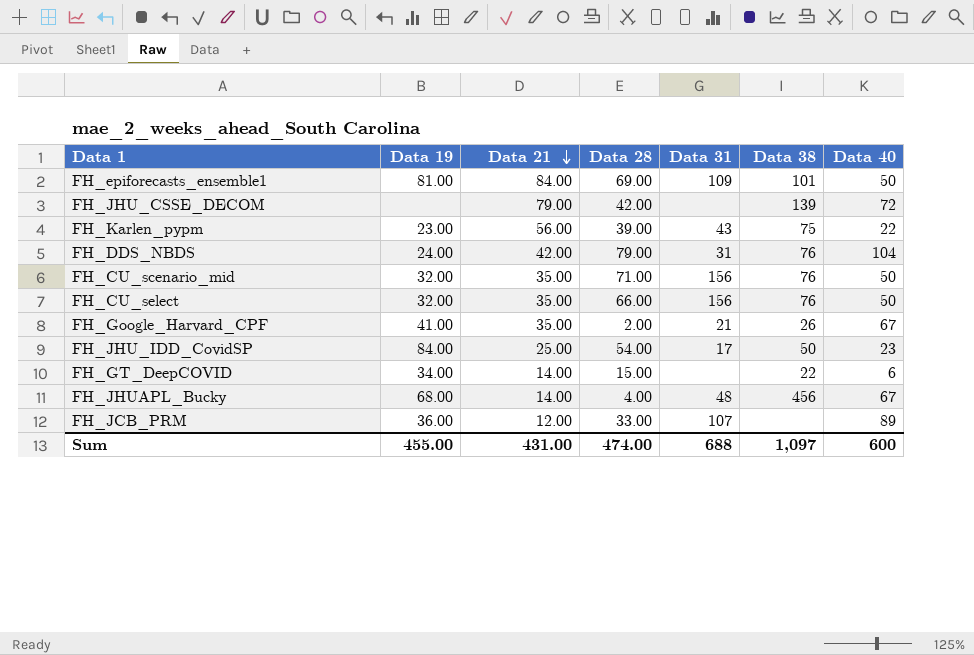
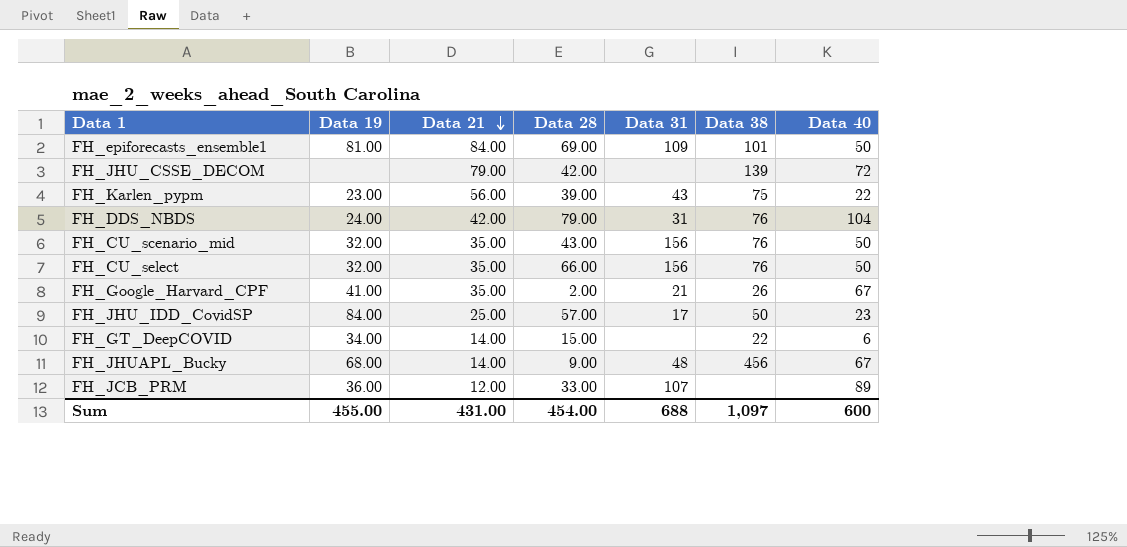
FH_CU_scenario_mid | Data 28: 71.00 -> 43.00
FH_JHU_IDD_CovidSP | Data 28: 54.00 -> 57.00
FH_JHUAPL_Bucky | Data 28: 4.00 -> 9.00
Sum | Data 28: 474.00 -> 454.00

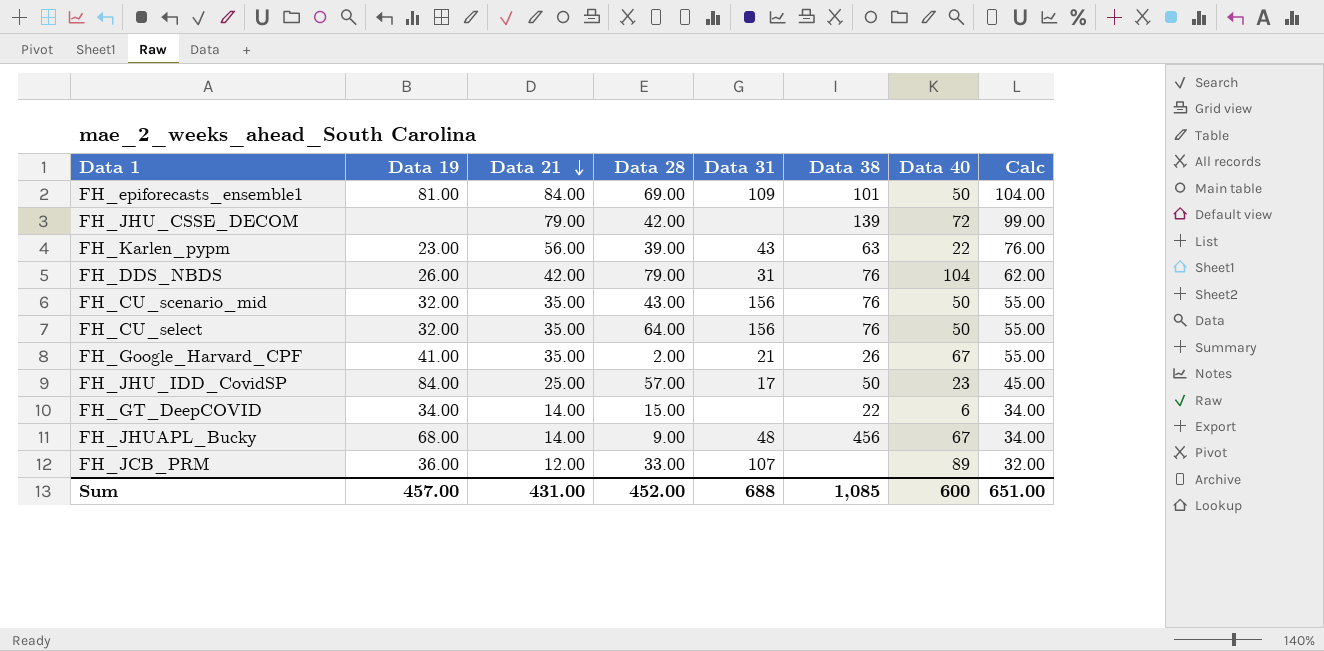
column Calc | formula: none -> [Data 21] + 20
FH_Karlen_pypm | Data 38: 75 -> 63
FH_DDS_NBDS | Data 19: 24.00 -> 26.00
FH_CU_select | Data 28: 66.00 -> 64.00
Sum | Data 19: 455.00 -> 457.00
Sum | Data 28: 454.00 -> 452.00
Sum | Data 38: 1,097 -> 1,085

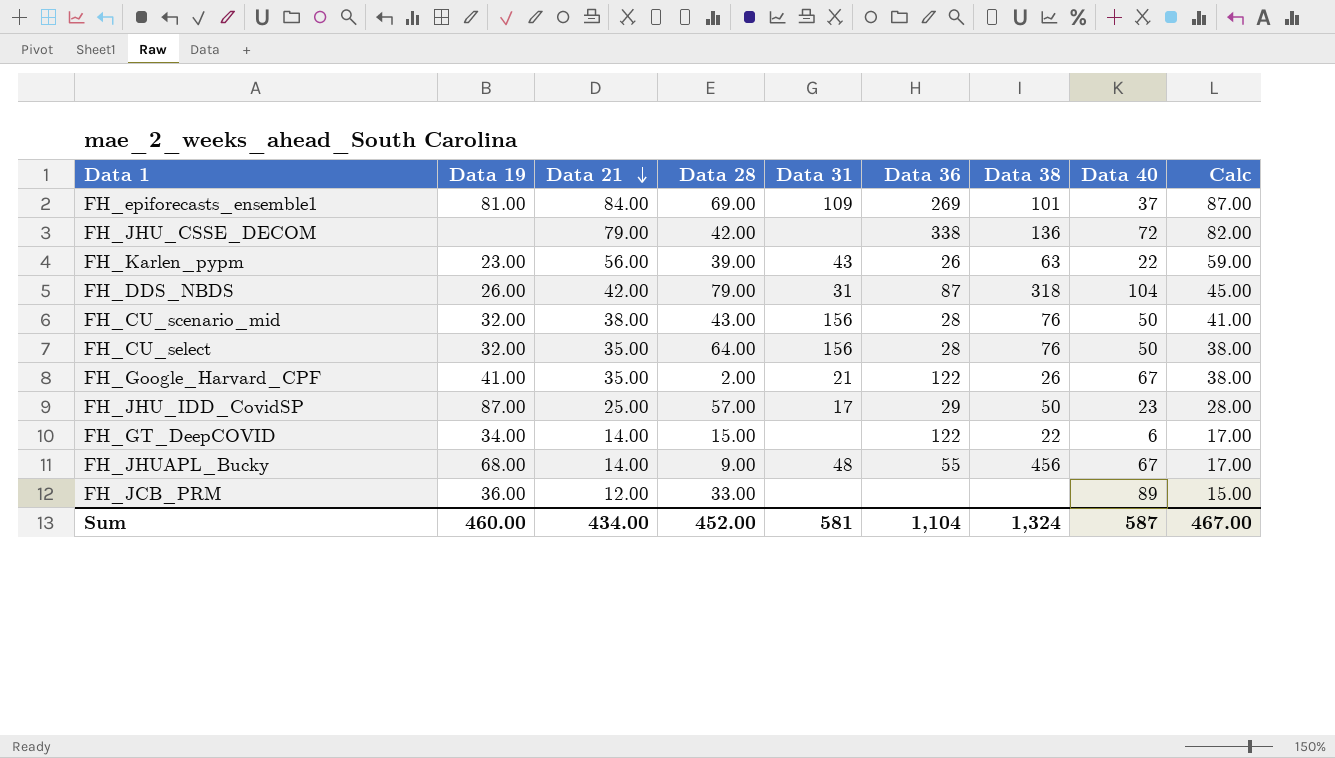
column Data 36 | position: none -> 6
column Calc | formula: [Data 21] + 20 -> [Data 21] + 3
FH_epiforecasts_ensemble1 | Data 40: 50 -> 37
FH_JHU_CSSE_DECOM | Data 38: 139 -> 136
FH_DDS_NBDS | Data 38: 76 -> 318
FH_CU_scenario_mid | Data 21: 35.00 -> 38.00
FH_JHU_IDD_CovidSP | Data 19: 84.00 -> 87.00
FH_JCB_PRM | Data 31: 107 -> none
Sum | Data 19: 457.00 -> 460.00
Sum | Data 21: 431.00 -> 434.00
Sum | Data 31: 688 -> 581
Sum | Data 38: 1,085 -> 1,324
Sum | Data 40: 600 -> 587
Sum | Calc: 651.00 -> 467.00

